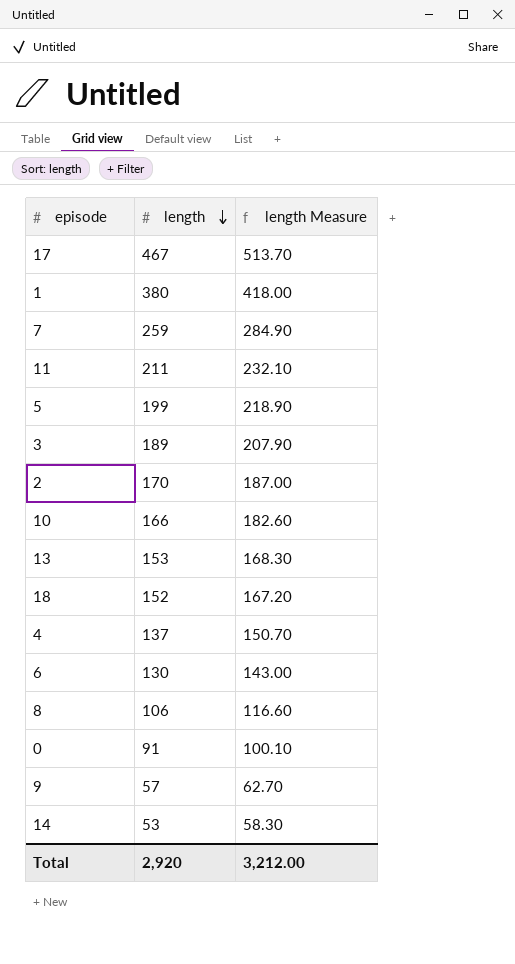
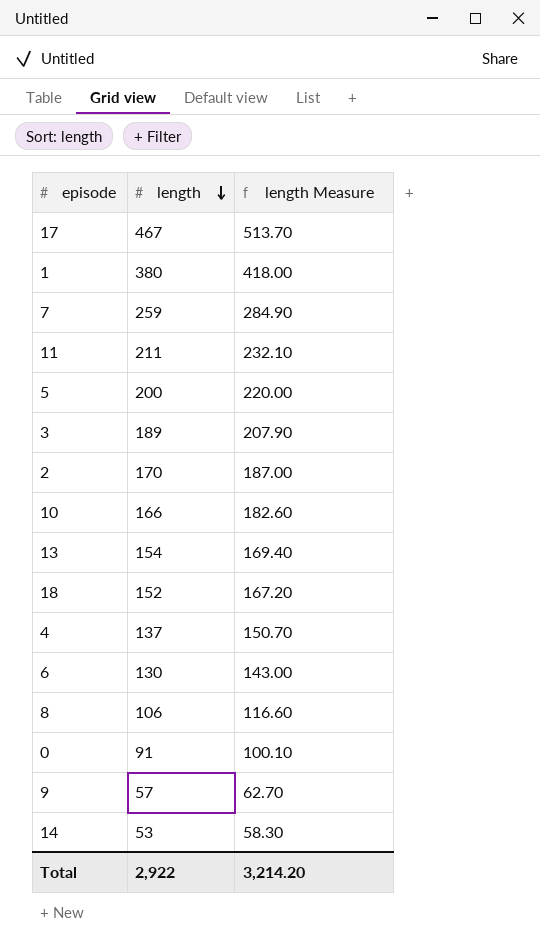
5 | length: 199 -> 200
5 | length Measure: 218.90 -> 220.00
13 | length: 153 -> 154
13 | length Measure: 168.30 -> 169.40
Total | length: 2,920 -> 2,922
Total | length Measure: 3,212.00 -> 3,214.20

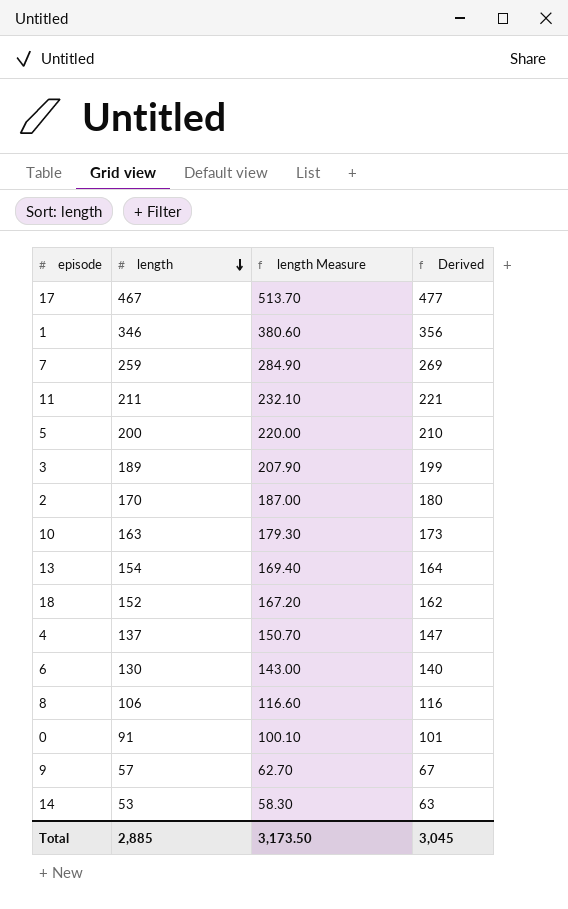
column Derived | formula: none -> [length] + 10
1 | length: 380 -> 346
1 | length Measure: 418.00 -> 380.60
10 | length: 166 -> 163
10 | length Measure: 182.60 -> 179.30
Total | length: 2,922 -> 2,885
Total | length Measure: 3,214.20 -> 3,173.50

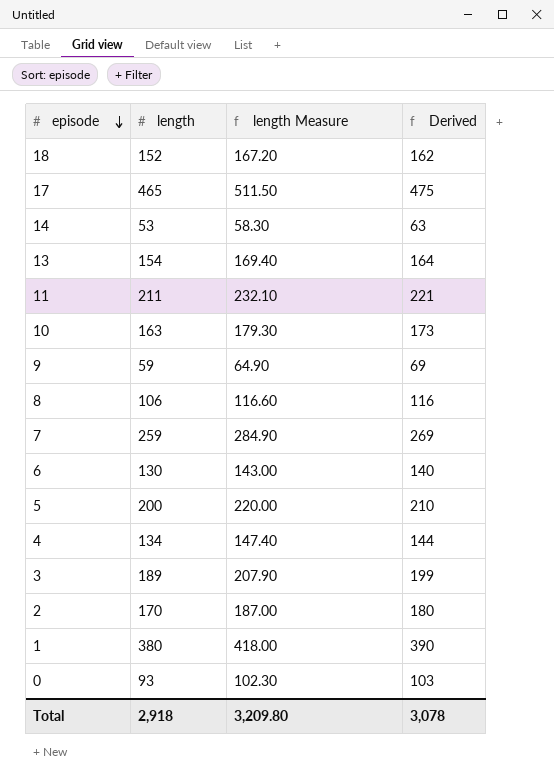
row order: length descending -> episode descending
17 | length: 467 -> 465
17 | length Measure: 513.70 -> 511.50
17 | Derived: 477 -> 475
9 | length: 57 -> 59
9 | length Measure: 62.70 -> 64.90
9 | Derived: 67 -> 69
4 | length: 137 -> 134
4 | length Measure: 150.70 -> 147.40
4 | Derived: 147 -> 144
1 | length: 346 -> 380
1 | length Measure: 380.60 -> 418.00
1 | Derived: 356 -> 390
0 | length: 91 -> 93
0 | length Measure: 100.10 -> 102.30
0 | Derived: 101 -> 103
Total | length: 2,885 -> 2,918
Total | length Measure: 3,173.50 -> 3,209.80
Total | Derived: 3,045 -> 3,078

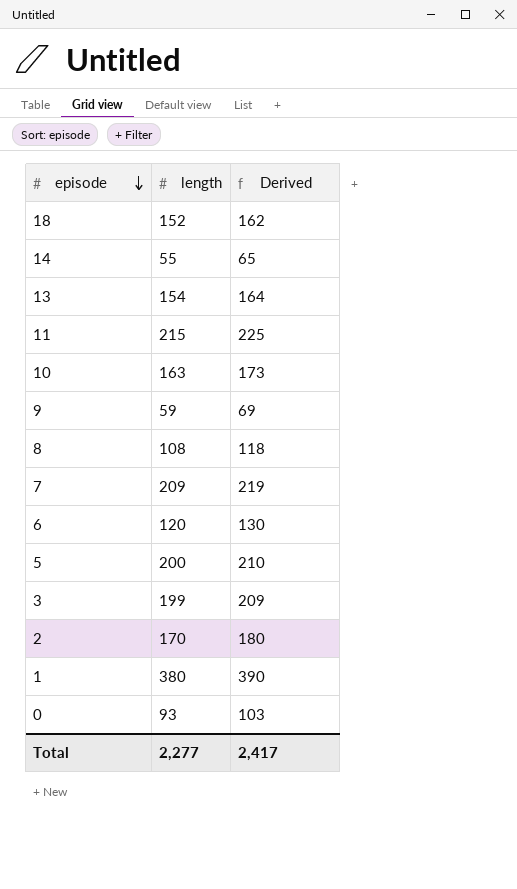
column length Measure | formula: [length] * 1.1 -> none
row 17: 465 | 511.50 | 475 -> none
row 4: 134 | 147.40 | 144 -> none
14 | length: 53 -> 55
14 | Derived: 63 -> 65
11 | length: 211 -> 215
11 | Derived: 221 -> 225
8 | length: 106 -> 108
8 | Derived: 116 -> 118
7 | length: 259 -> 209
7 | Derived: 269 -> 219
6 | length: 130 -> 120
6 | Derived: 140 -> 130
3 | length: 189 -> 199
3 | Derived: 199 -> 209
Total | length: 2,918 -> 2,277
Total | Derived: 3,078 -> 2,417

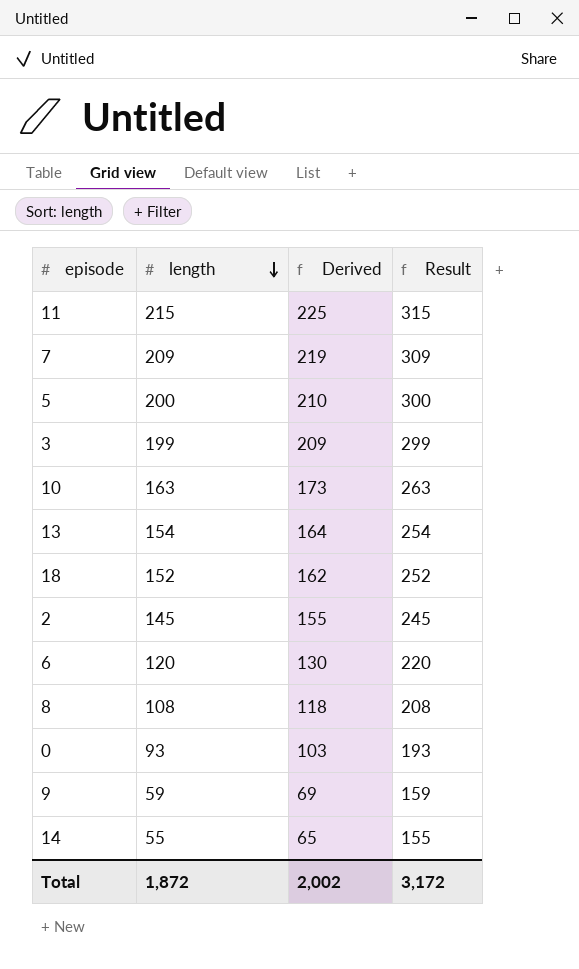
row order: episode descending -> length descending
column Result | formula: none -> [length] + 100
row 1: 380 | 390 -> none
2 | length: 170 -> 145
2 | Derived: 180 -> 155
Total | length: 2,277 -> 1,872
Total | Derived: 2,417 -> 2,002

